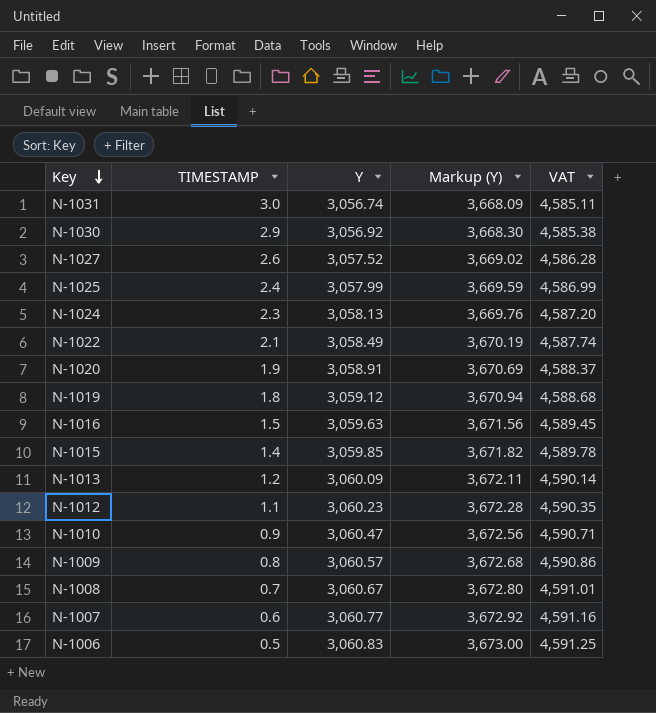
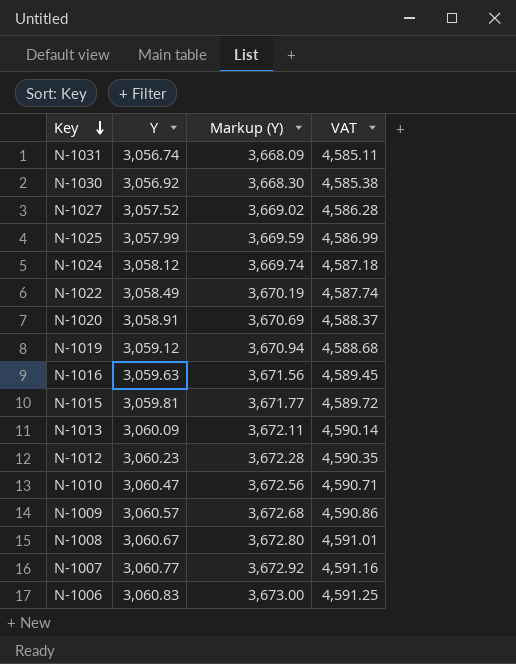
column TIMESTAMP | position: 2 -> none
N-1024 | Y: 3,058.13 -> 3,058.12
N-1024 | Markup (Y): 3,669.76 -> 3,669.74
N-1024 | VAT: 4,587.20 -> 4,587.18
N-1015 | Y: 3,059.85 -> 3,059.81
N-1015 | Markup (Y): 3,671.82 -> 3,671.77
N-1015 | VAT: 4,589.78 -> 4,589.72

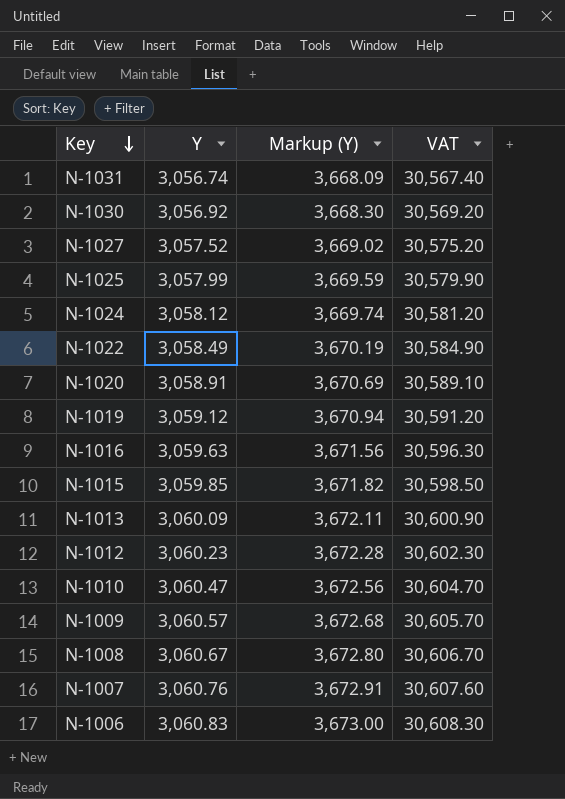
column VAT | formula: [Y] * 1.5 -> [Y] * 10
N-1015 | Y: 3,059.81 -> 3,059.85
N-1015 | Markup (Y): 3,671.77 -> 3,671.82
N-1007 | Y: 3,060.77 -> 3,060.76
N-1007 | Markup (Y): 3,672.92 -> 3,672.91

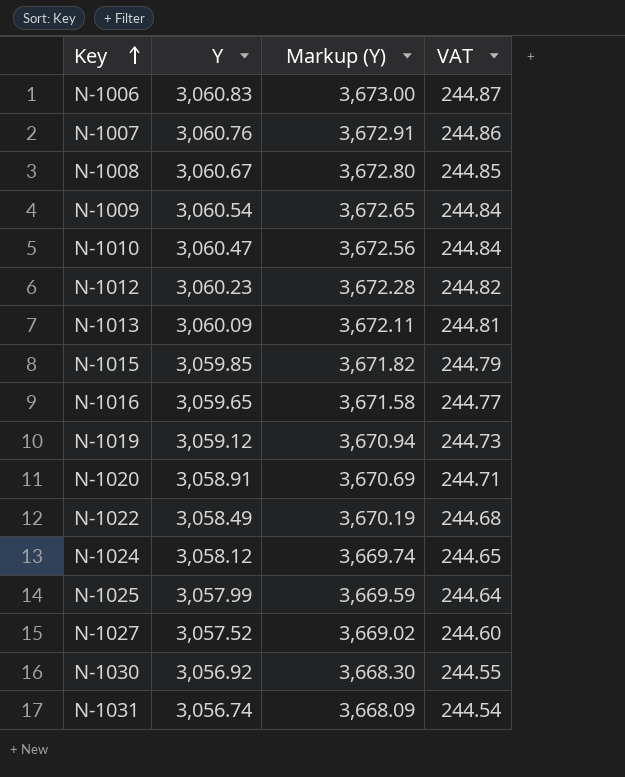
row order: Key descending -> Key ascending
column VAT | formula: [Y] * 10 -> [Y] * 0.08
N-1009 | Y: 3,060.57 -> 3,060.54
N-1009 | Markup (Y): 3,672.68 -> 3,672.65
N-1016 | Y: 3,059.63 -> 3,059.65
N-1016 | Markup (Y): 3,671.56 -> 3,671.58

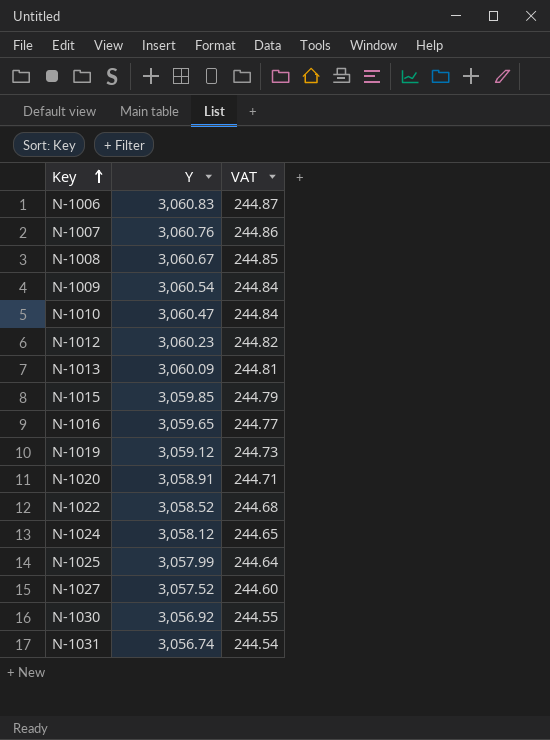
column Markup (Y) | formula: [Y] * 1.2 -> none
N-1022 | Y: 3,058.49 -> 3,058.52

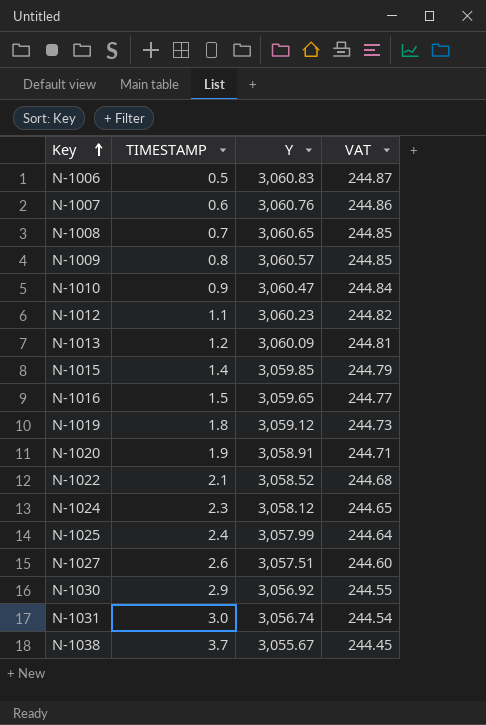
column TIMESTAMP | position: none -> 2
N-1008 | Y: 3,060.67 -> 3,060.65
N-1009 | Y: 3,060.54 -> 3,060.57
N-1009 | VAT: 244.84 -> 244.85
N-1027 | Y: 3,057.52 -> 3,057.51
row N-1038: none -> 3.7 | 3,055.67 | 244.45

